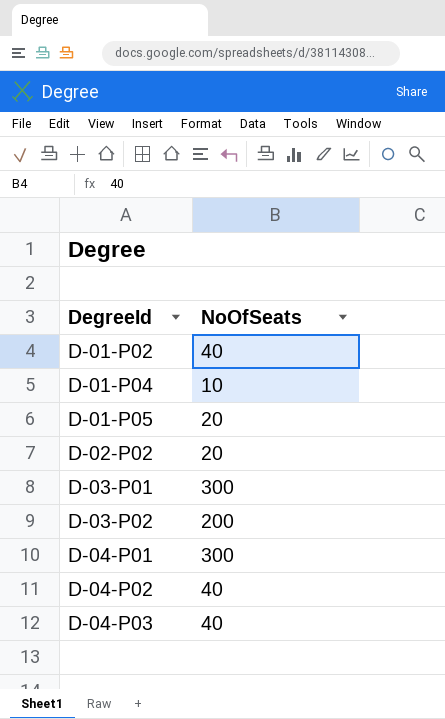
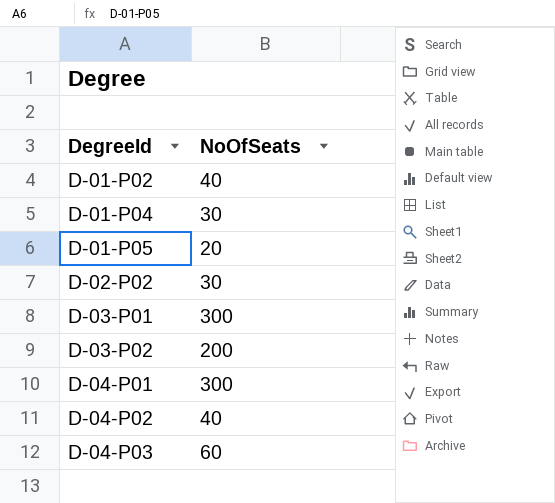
D-01-P04 | NoOfSeats: 10 -> 30
D-02-P02 | NoOfSeats: 20 -> 30
D-04-P03 | NoOfSeats: 40 -> 60

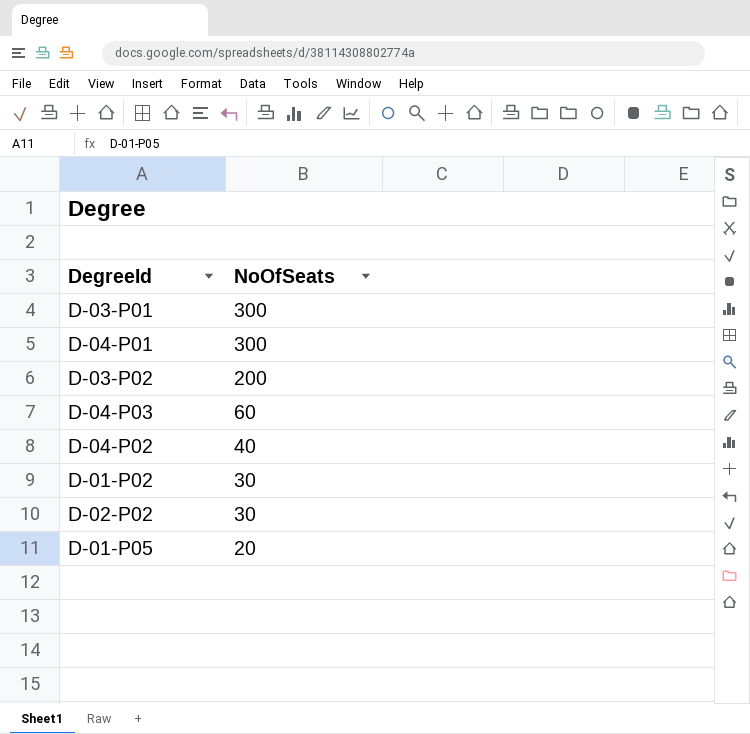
row order: DegreeId ascending -> NoOfSeats descending
row D-01-P04: 30 -> none
D-01-P02 | NoOfSeats: 40 -> 30

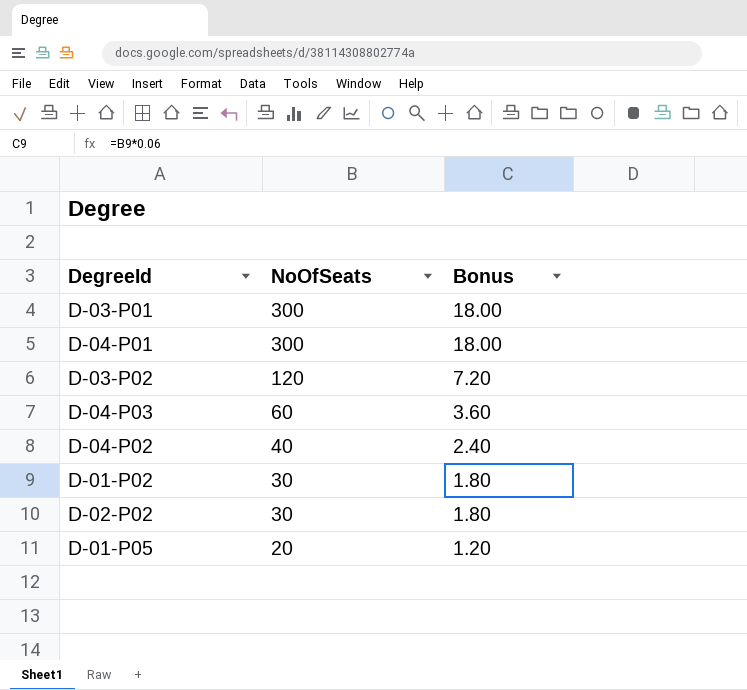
column Bonus | formula: none -> [NoOfSeats] * 0.06
D-03-P02 | NoOfSeats: 200 -> 120

